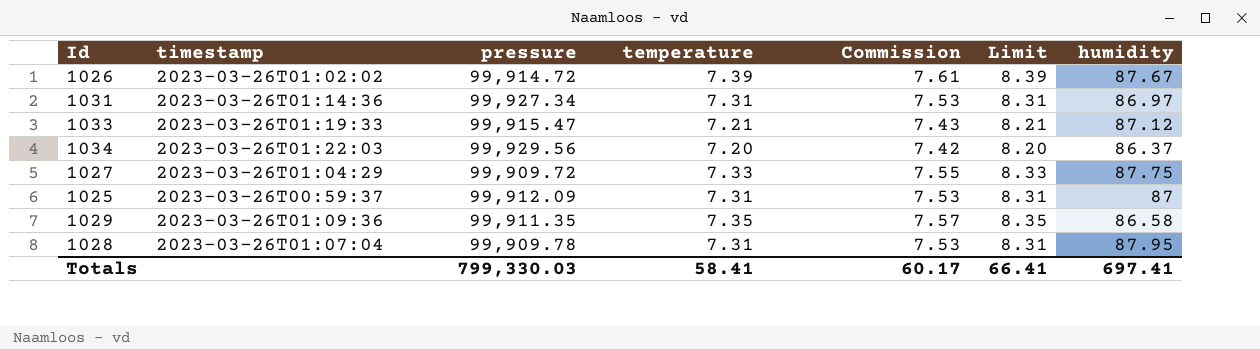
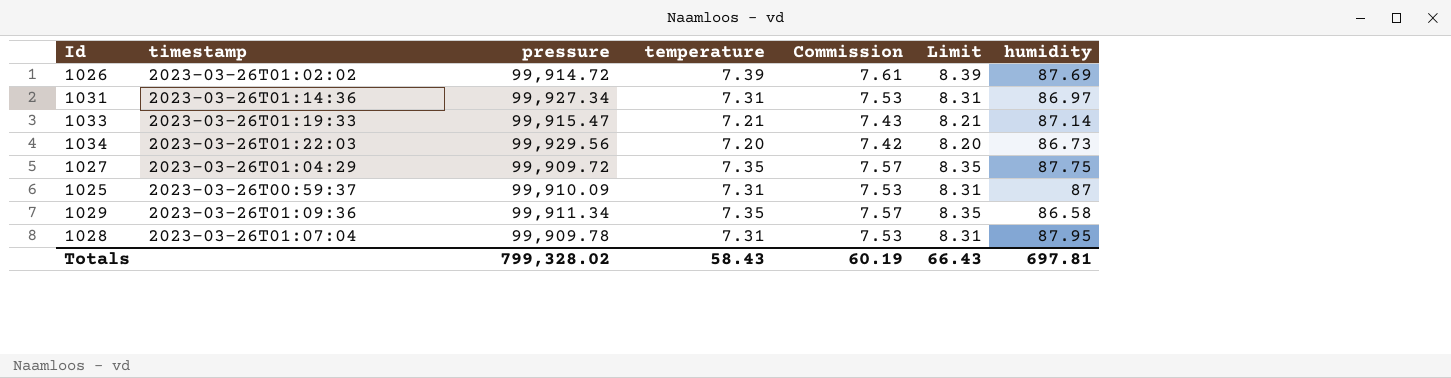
1026 | humidity: 87.67 -> 87.69
1033 | humidity: 87.12 -> 87.14
1034 | humidity: 86.37 -> 86.73
1027 | temperature: 7.33 -> 7.35
1027 | Commission: 7.55 -> 7.57
1027 | Limit: 8.33 -> 8.35
1025 | pressure: 99,912.09 -> 99,910.09
1029 | pressure: 99,911.35 -> 99,911.34
Totals | pressure: 799,330.03 -> 799,328.02
Totals | temperature: 58.41 -> 58.43
Totals | Commission: 60.17 -> 60.19
Totals | Limit: 66.41 -> 66.43
Totals | humidity: 697.41 -> 697.81

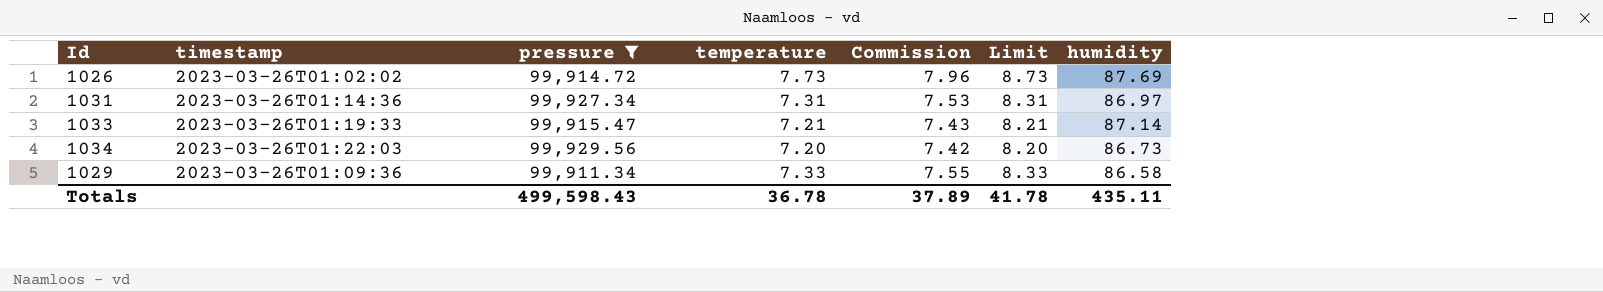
filter: none -> pressure >= 99,911.34
1026 | temperature: 7.39 -> 7.73
1026 | Commission: 7.61 -> 7.96
1026 | Limit: 8.39 -> 8.73
1029 | temperature: 7.35 -> 7.33
1029 | Commission: 7.57 -> 7.55
1029 | Limit: 8.35 -> 8.33
Totals | pressure: 799,328.02 -> 499,598.43
Totals | temperature: 58.43 -> 36.78
Totals | Commission: 60.19 -> 37.89
Totals | Limit: 66.43 -> 41.78
Totals | humidity: 697.81 -> 435.11

